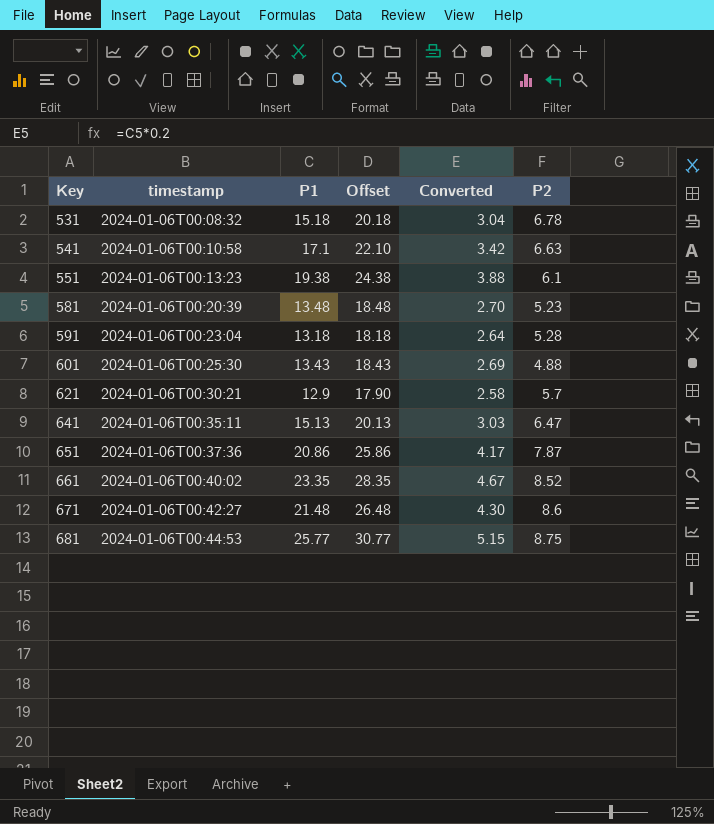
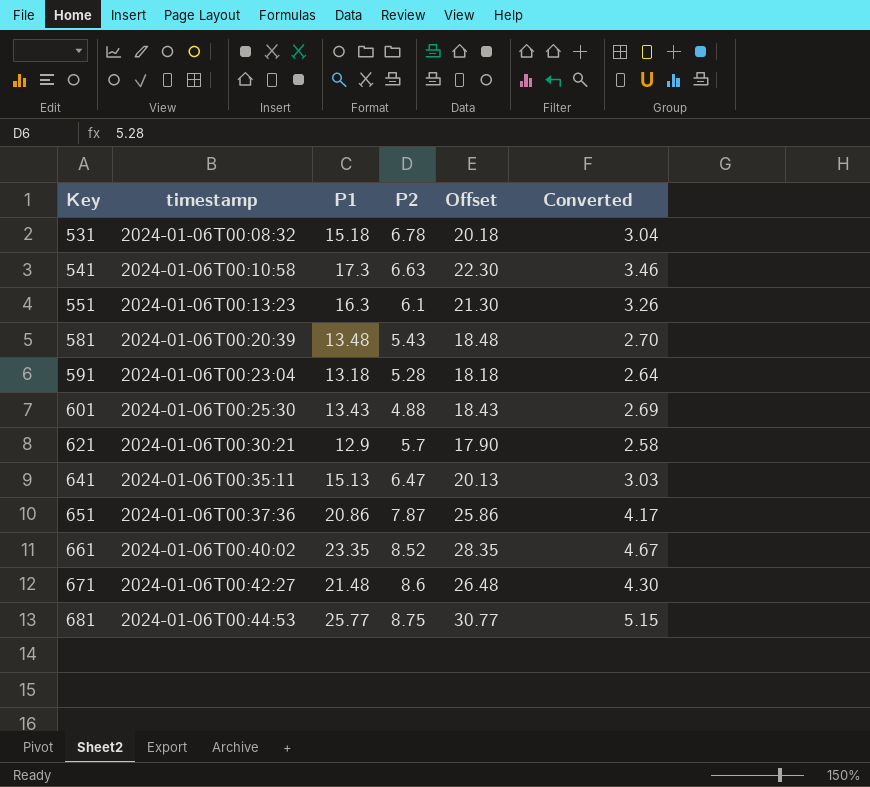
column P2 | position: 6 -> 4
541 | P1: 17.1 -> 17.3
541 | Offset: 22.10 -> 22.30
541 | Converted: 3.42 -> 3.46
551 | P1: 19.38 -> 16.3
551 | Offset: 24.38 -> 21.30
551 | Converted: 3.88 -> 3.26
581 | P2: 5.23 -> 5.43

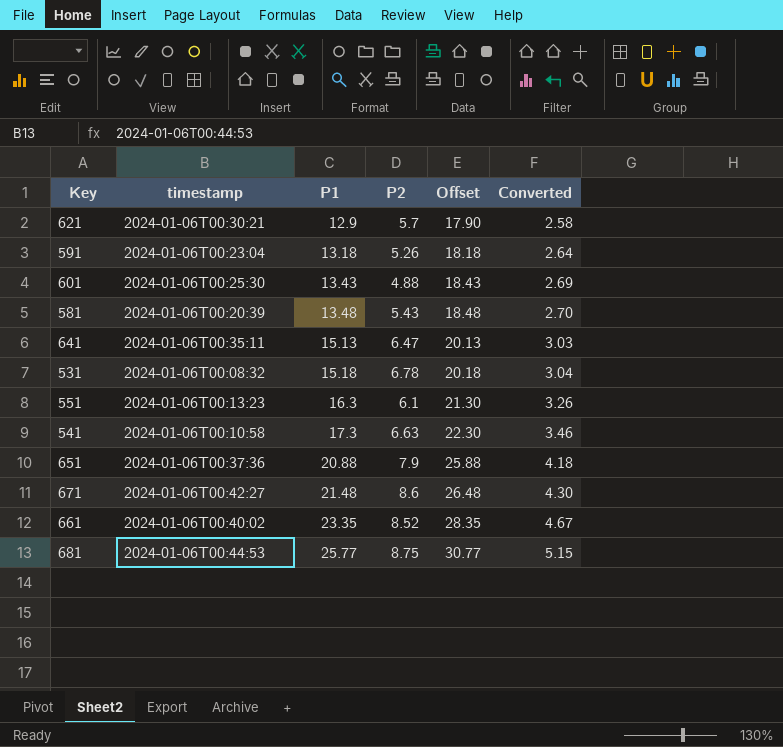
row order: Key ascending -> P1 ascending
591 | P2: 5.28 -> 5.26
651 | P1: 20.86 -> 20.88
651 | P2: 7.87 -> 7.9
651 | Offset: 25.86 -> 25.88
651 | Converted: 4.17 -> 4.18

